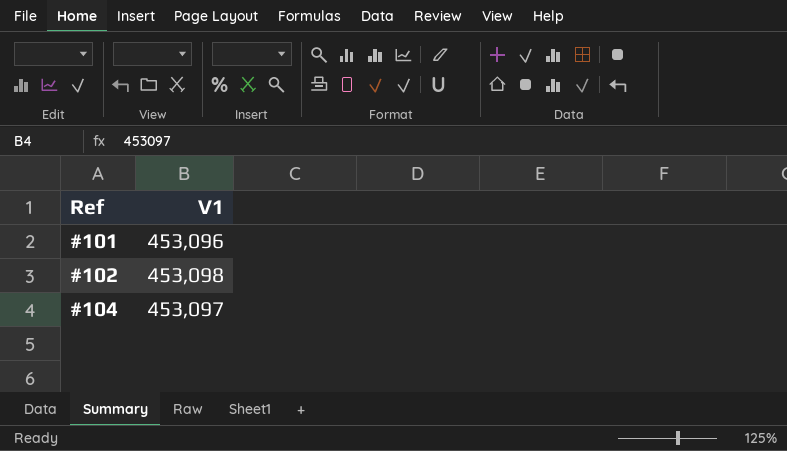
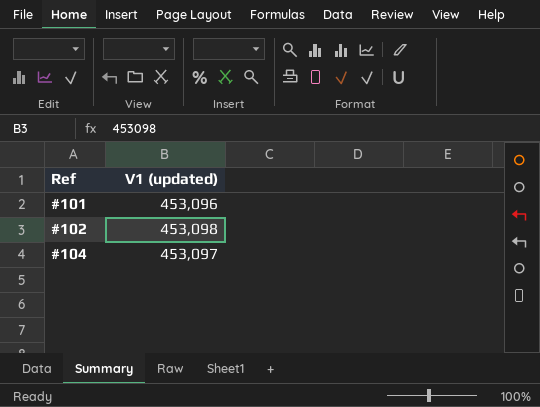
column name: V1 -> V1 (updated)

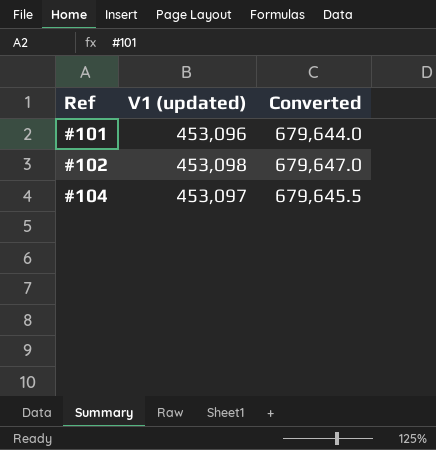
column Converted | formula: none -> [V1 (updated)] * 1.5

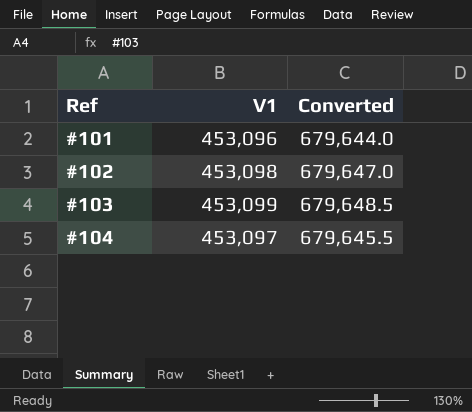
column name: V1 (updated) -> V1
row #103: none -> 453,099 | 679,648.5

